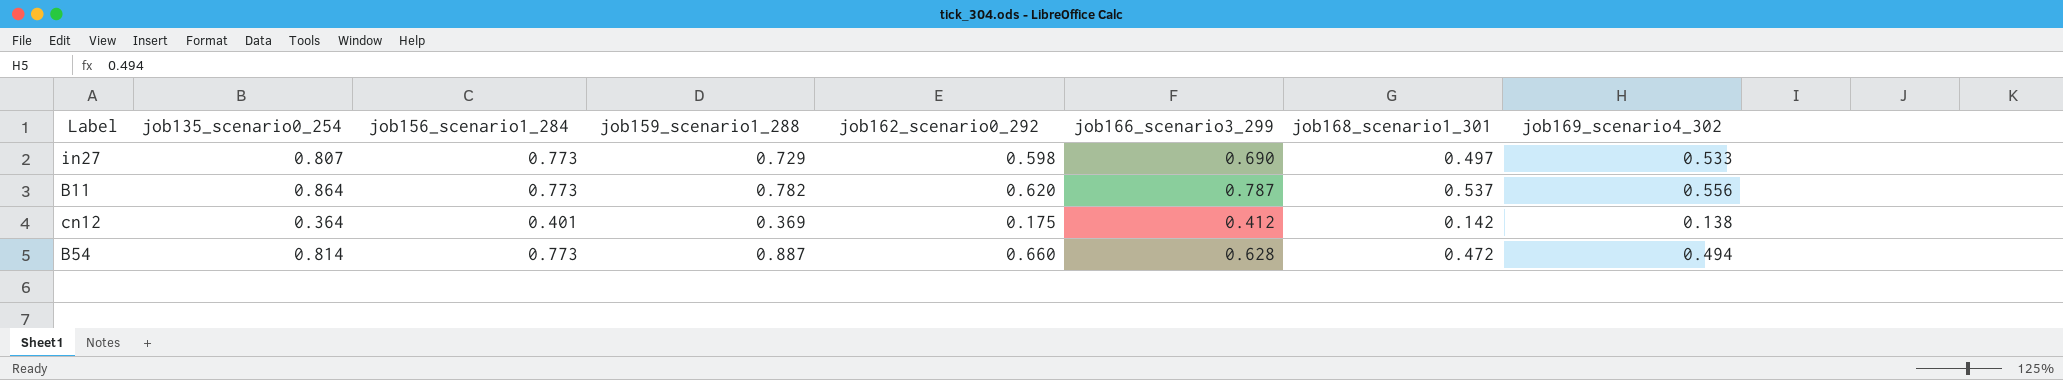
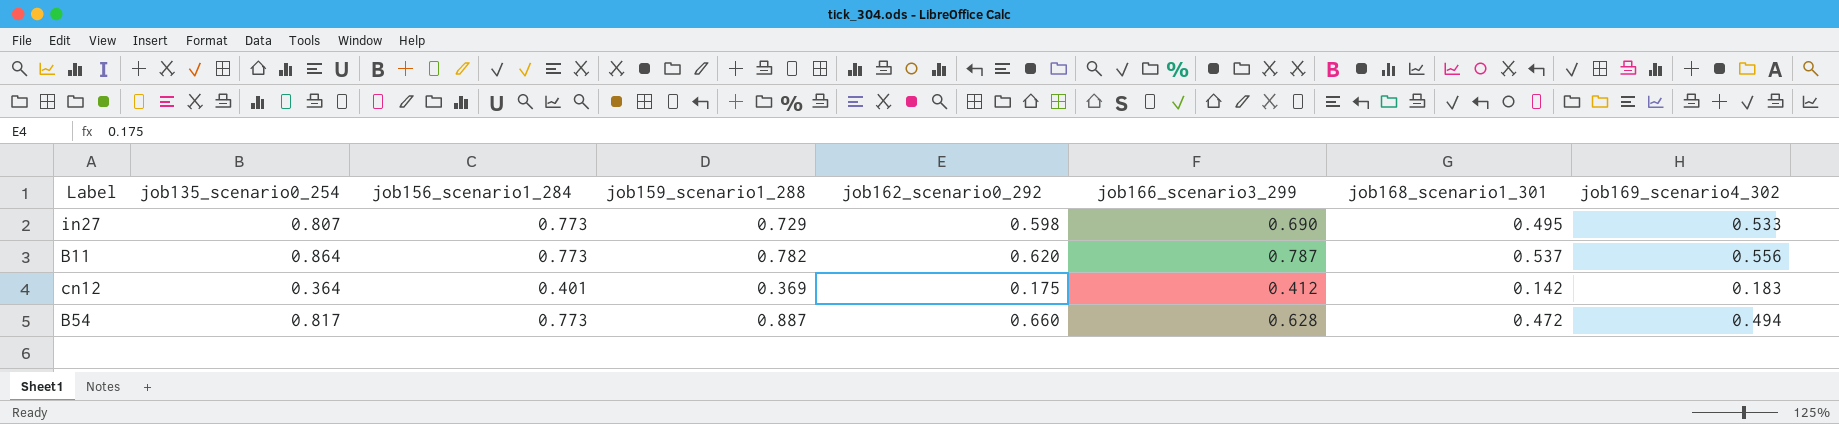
in27 | job168_scenario1_301: 0.497 -> 0.495
cn12 | job169_scenario4_302: 0.138 -> 0.183
B54 | job135_scenario0_254: 0.814 -> 0.817

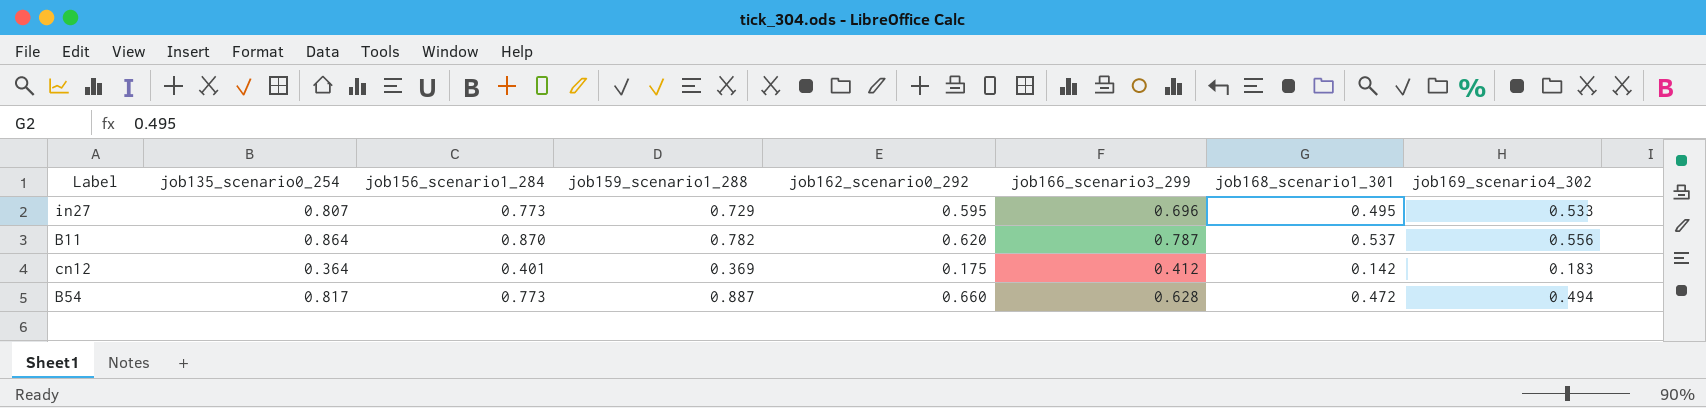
in27 | job162_scenario0_292: 0.598 -> 0.595
in27 | job166_scenario3_299: 0.690 -> 0.696
B11 | job156_scenario1_284: 0.773 -> 0.870

